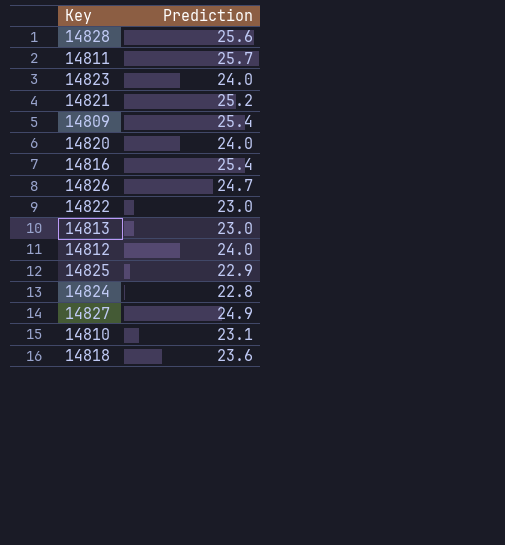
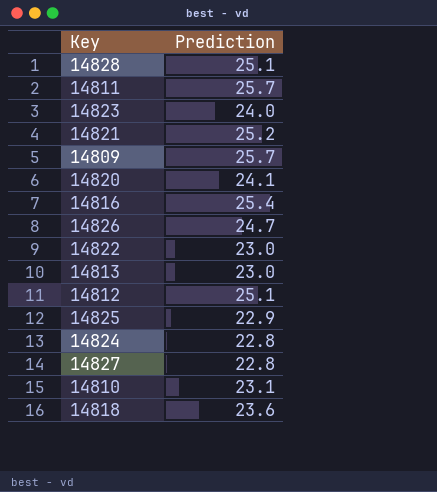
14828 | Prediction: 25.6 -> 25.1
14809 | Prediction: 25.4 -> 25.7
14820 | Prediction: 24.0 -> 24.1
14812 | Prediction: 24.0 -> 25.1
14827 | Prediction: 24.9 -> 22.8

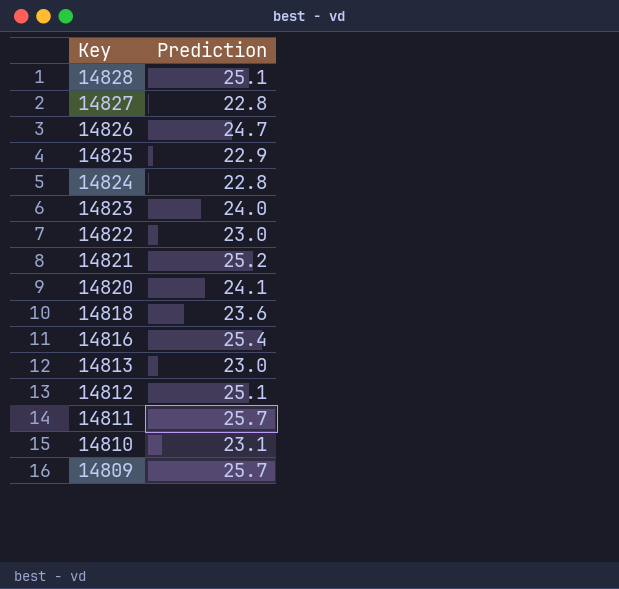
row order: none -> Key descending

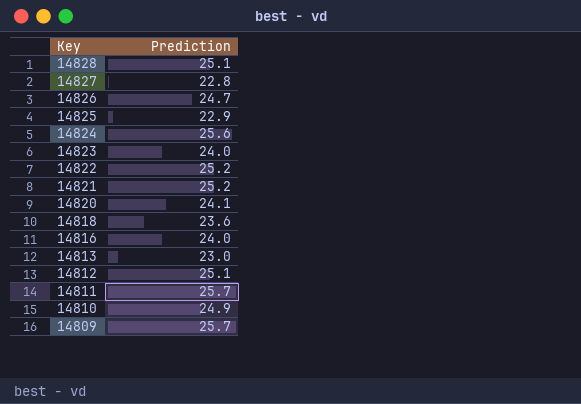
14824 | Prediction: 22.8 -> 25.6
14822 | Prediction: 23.0 -> 25.2
14816 | Prediction: 25.4 -> 24.0
14810 | Prediction: 23.1 -> 24.9

